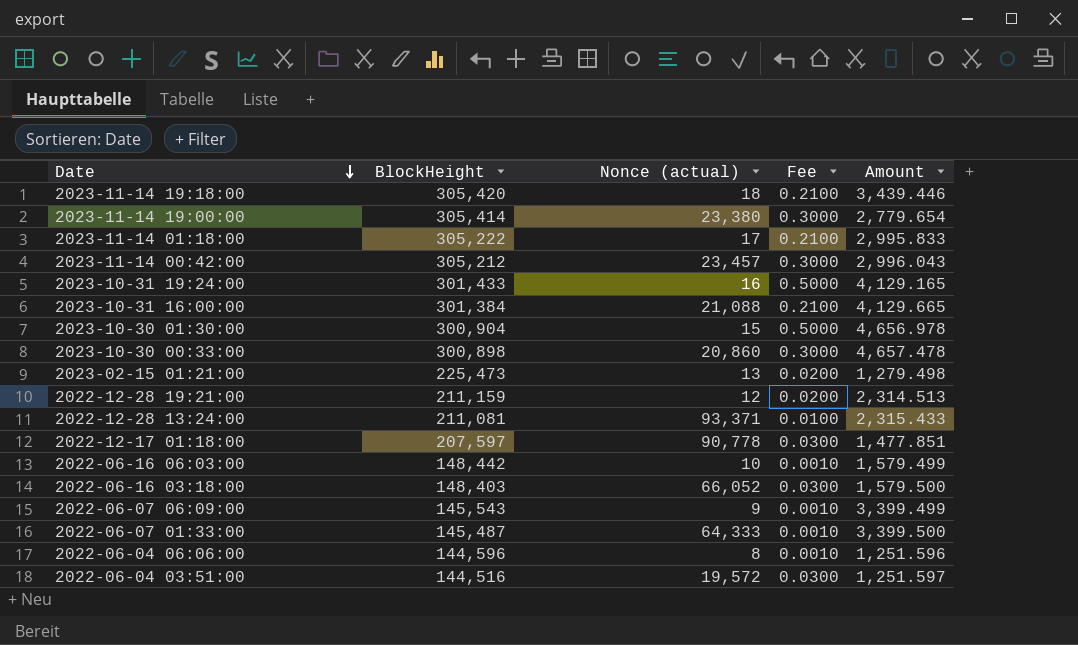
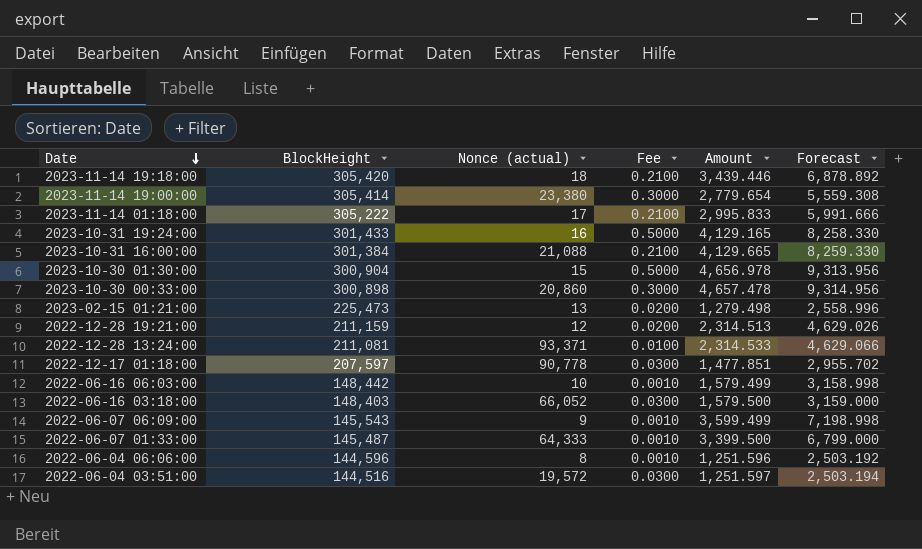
column Forecast | formula: none -> [Amount] * 2
row 2023-11-14 00:42:00: 305,212 | 23,457 | 0.3000 | 2,996.043 -> none
2022-12-28 13:24:00 | Amount: 2,315.433 -> 2,314.533
2022-06-07 06:09:00 | Amount: 3,399.499 -> 3,599.499

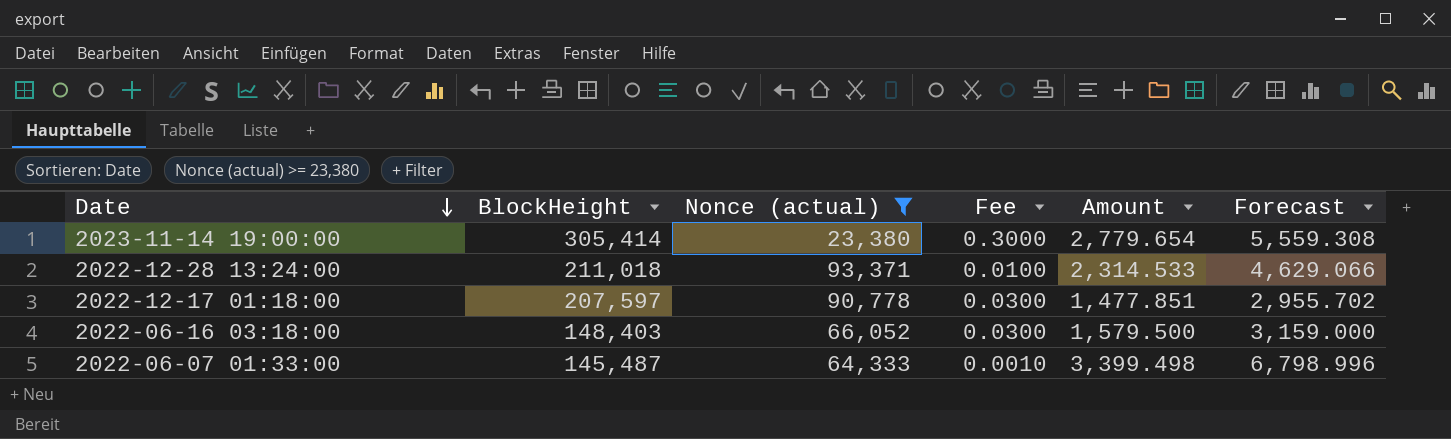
filter: none -> Nonce (actual) >= 23,380
2022-12-28 13:24:00 | BlockHeight: 211,081 -> 211,018
2022-06-07 01:33:00 | Amount: 3,399.500 -> 3,399.498
2022-06-07 01:33:00 | Forecast: 6,799.000 -> 6,798.996

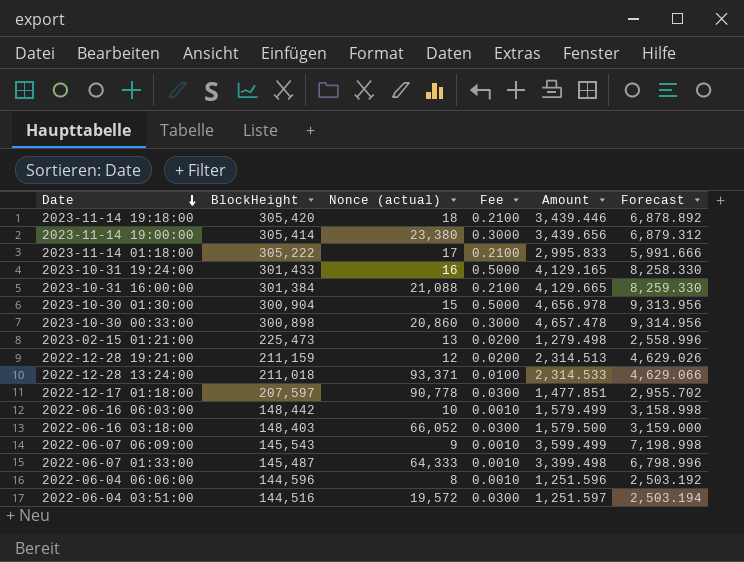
filter: Nonce (actual) >= 23,380 -> none
2023-11-14 19:00:00 | Amount: 2,779.654 -> 3,439.656
2023-11-14 19:00:00 | Forecast: 5,559.308 -> 6,879.312

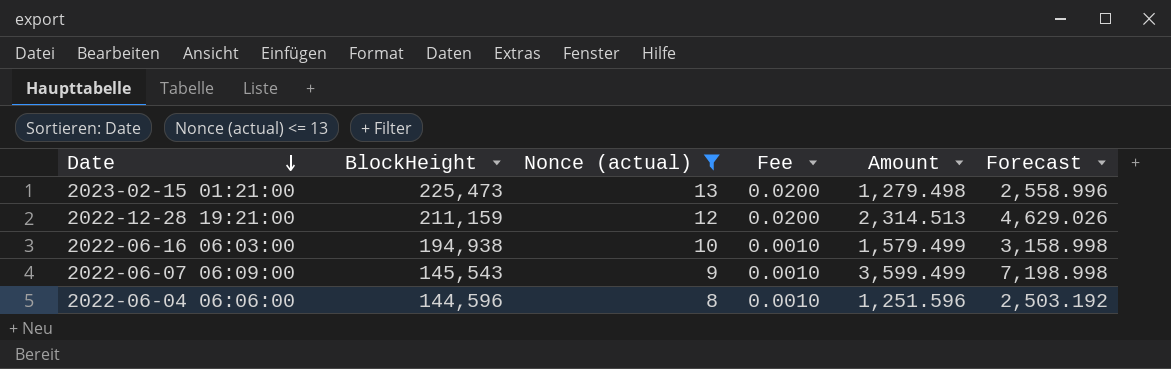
filter: none -> Nonce (actual) <= 13
2022-06-16 06:03:00 | BlockHeight: 148,442 -> 194,938

